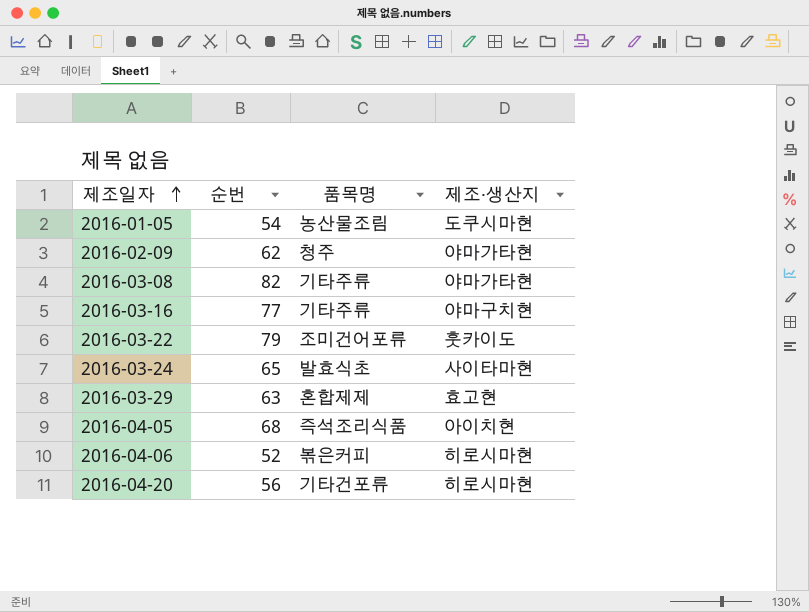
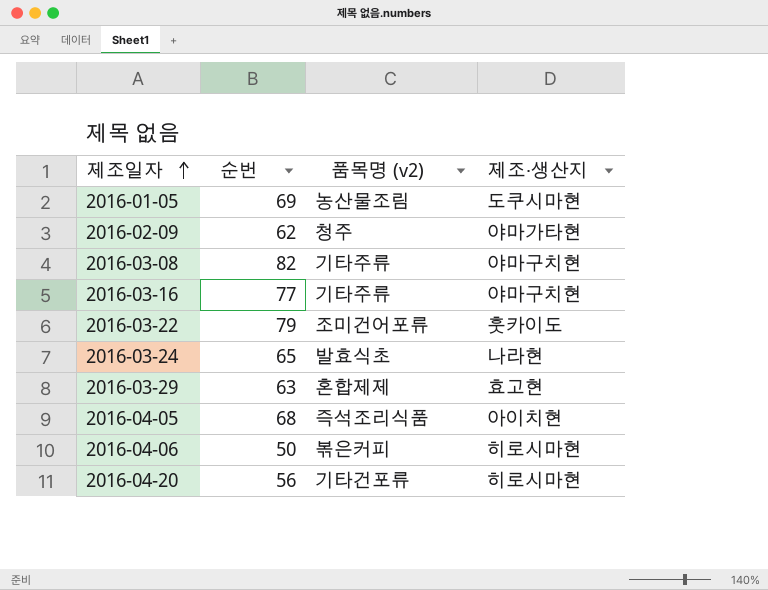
column name: 품목명 -> 품목명 (v2)
2016-01-05 | 순번: 54 -> 69
2016-03-08 | 제조·생산지: 야마가타현 -> 야마구치현
2016-03-24 | 제조·생산지: 사이타마현 -> 나라현
2016-04-06 | 순번: 52 -> 50

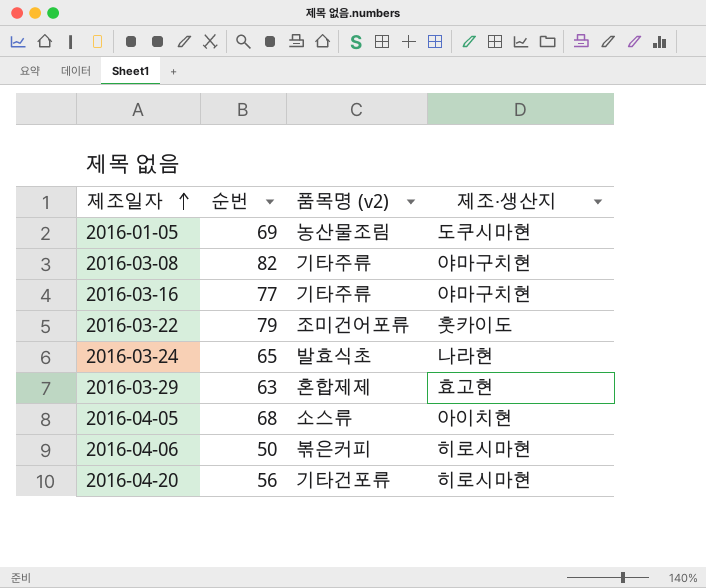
row 2016-02-09: 62 | 청주 | 야마가타현 -> none
2016-04-05 | 품목명 (v2): 즉석조리식품 -> 소스류

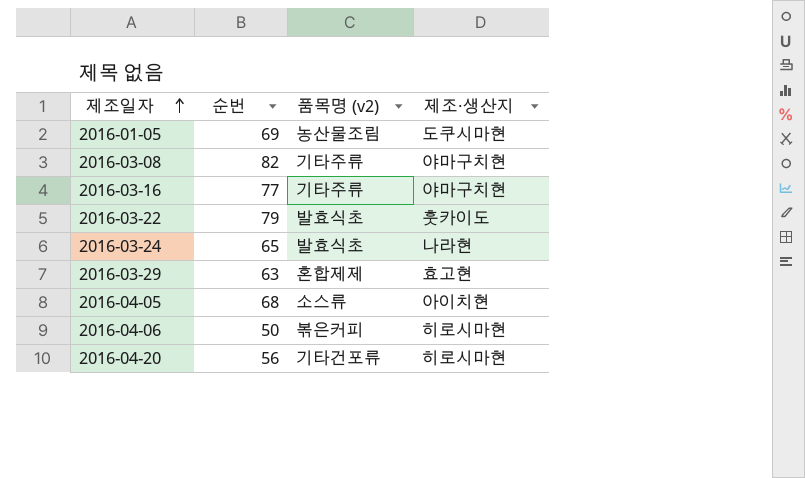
2016-03-22 | 품목명 (v2): 조미건어포류 -> 발효식초

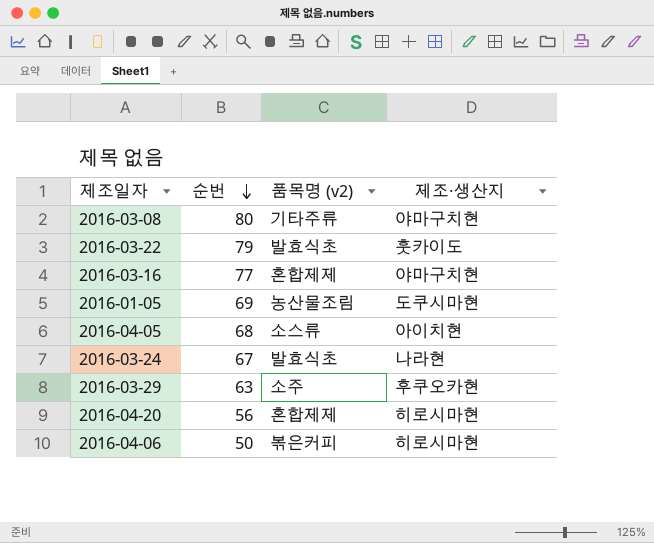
row order: 제조일자 ascending -> 순번 descending
2016-03-08 | 순번: 82 -> 80
2016-03-16 | 품목명 (v2): 기타주류 -> 혼합제제
2016-03-24 | 순번: 65 -> 67
2016-03-29 | 품목명 (v2): 혼합제제 -> 소주
2016-03-29 | 제조·생산지: 효고현 -> 후쿠오카현
2016-04-20 | 품목명 (v2): 기타건포류 -> 혼합제제

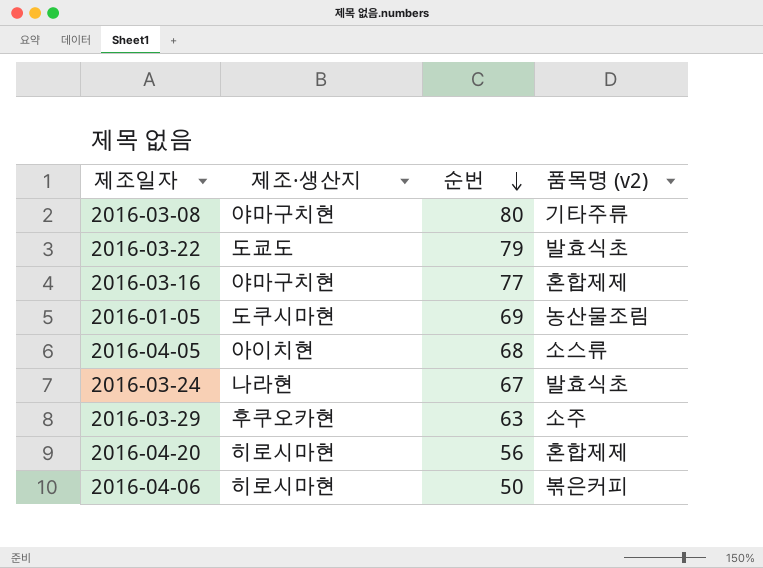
column 제조·생산지 | position: 4 -> 2
2016-03-22 | 제조·생산지: 훗카이도 -> 도쿄도

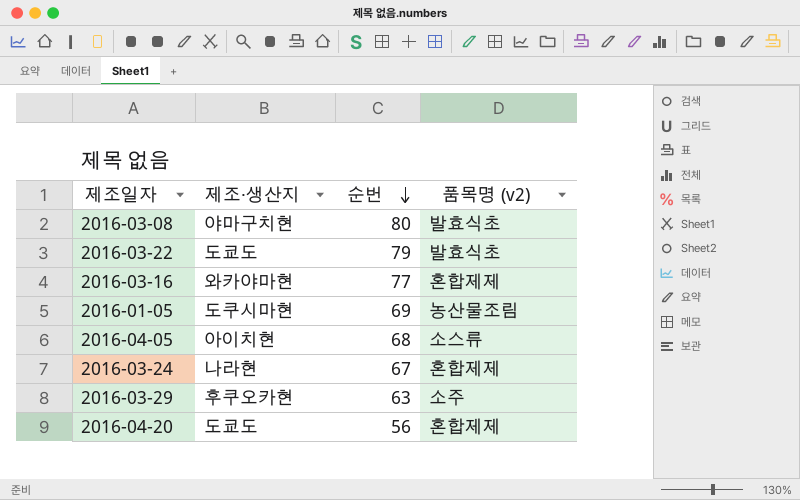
row 2016-04-06: 히로시마현 | 50 | 볶은커피 -> none
2016-03-08 | 품목명 (v2): 기타주류 -> 발효식초
2016-03-16 | 제조·생산지: 야마구치현 -> 와카야마현
2016-03-24 | 품목명 (v2): 발효식초 -> 혼합제제
2016-04-20 | 제조·생산지: 히로시마현 -> 도쿄도

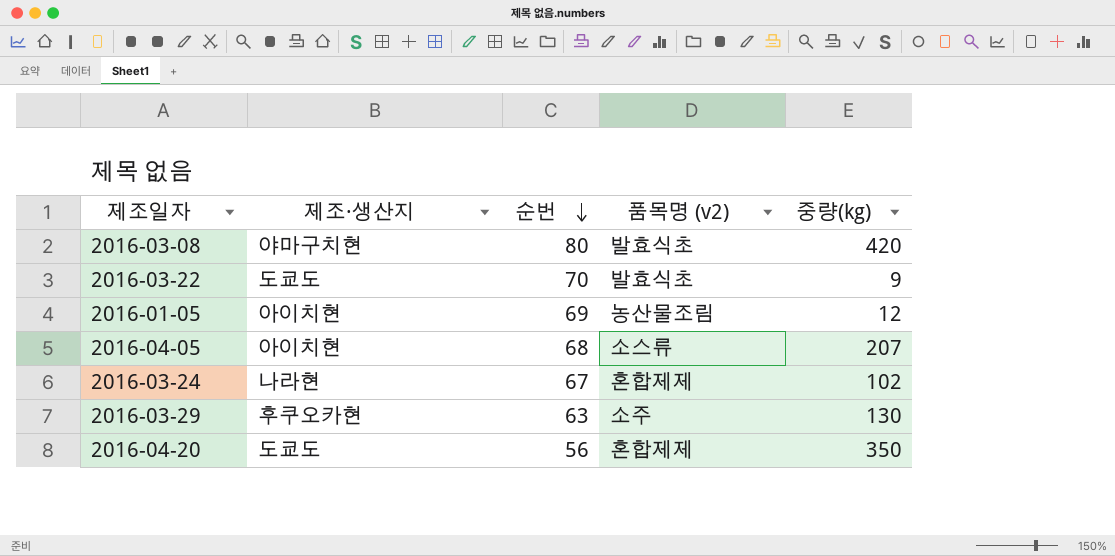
column 중량(kg) | position: none -> 5
row 2016-03-16: 와카야마현 | 77 | 혼합제제 -> none
2016-03-22 | 순번: 79 -> 70
2016-01-05 | 제조·생산지: 도쿠시마현 -> 아이치현

